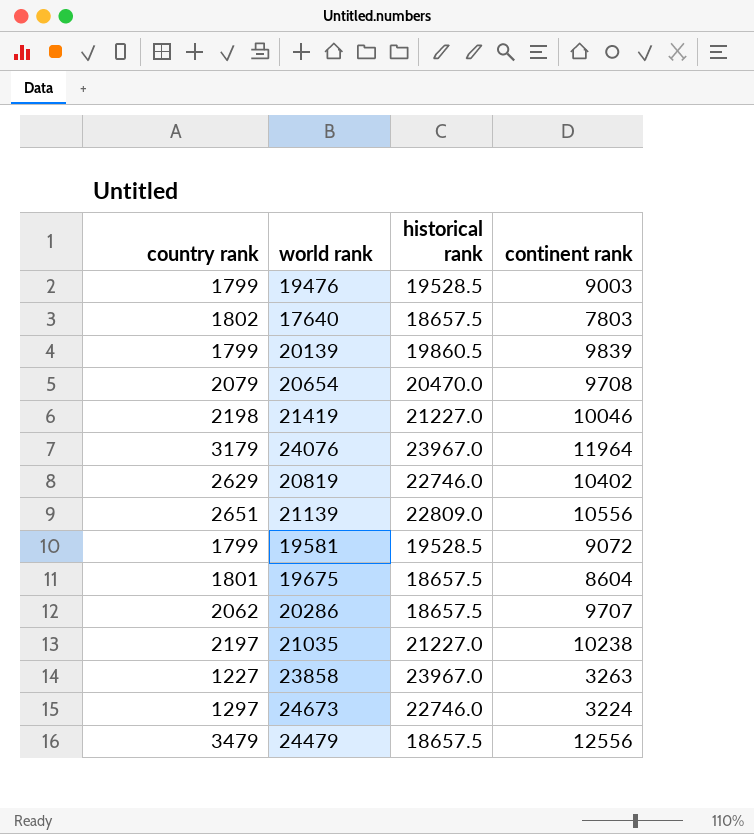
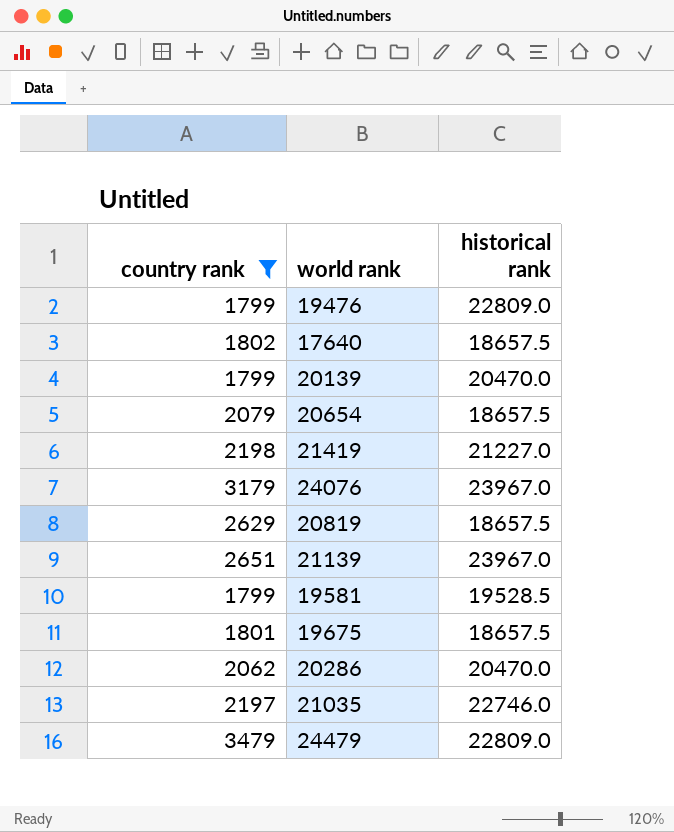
filter: none -> country rank >= 1799
column continent rank | position: 4 -> none
19476 | historical rank: 19528.5 -> 22809.0
20139 | historical rank: 19860.5 -> 20470.0
20654 | historical rank: 20470.0 -> 18657.5
20819 | historical rank: 22746.0 -> 18657.5
21139 | historical rank: 22809.0 -> 23967.0
20286 | historical rank: 18657.5 -> 20470.0
21035 | historical rank: 21227.0 -> 22746.0
24479 | historical rank: 18657.5 -> 22809.0

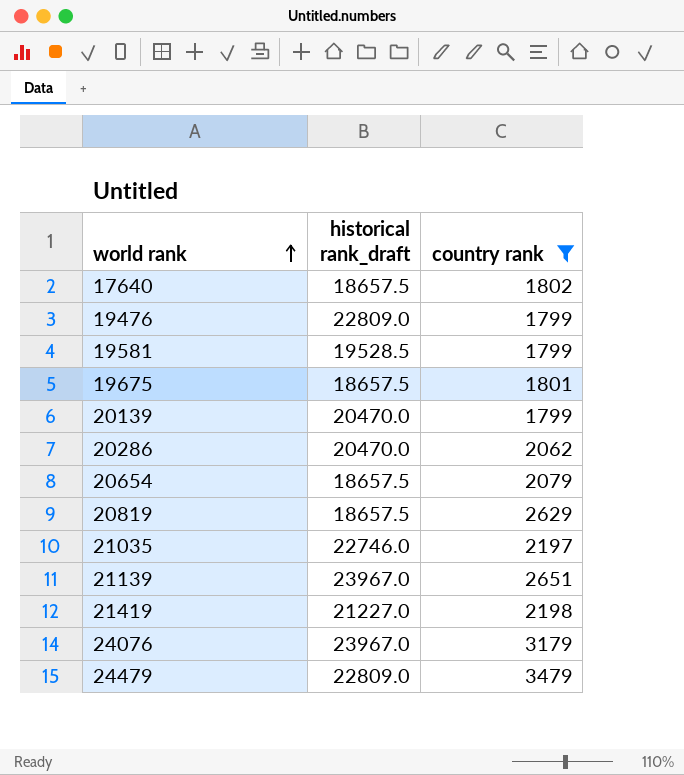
row order: none -> world rank ascending
column name: historical rank -> historical rank_draft
column country rank | position: 1 -> 3

